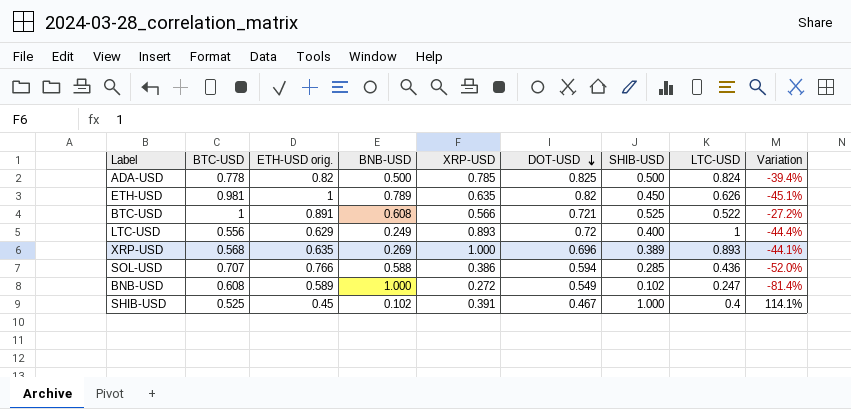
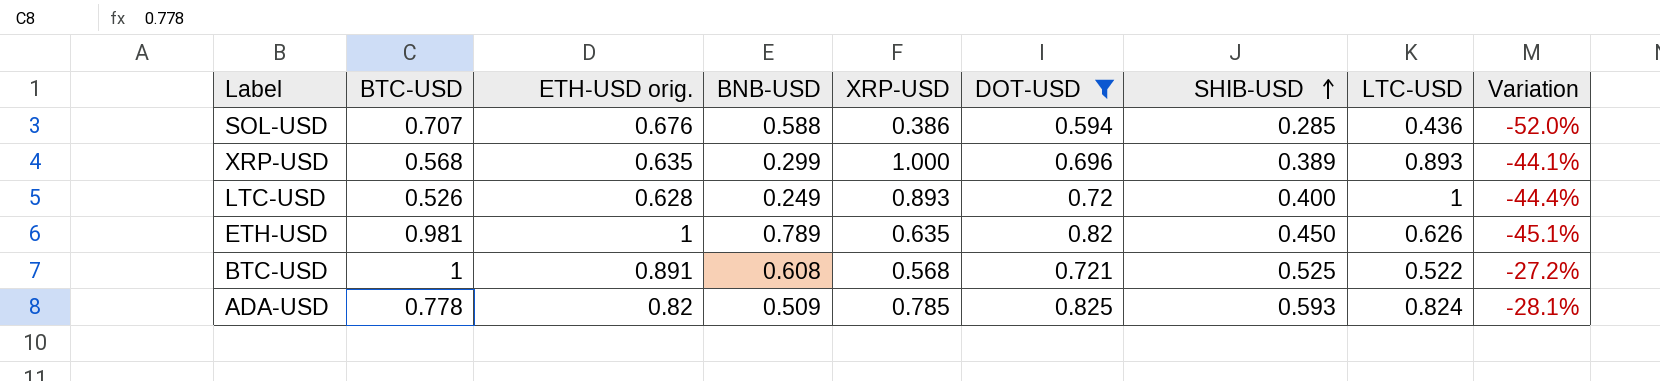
filter: none -> DOT-USD >= 0.594
row order: DOT-USD descending -> SHIB-USD ascending
SOL-USD | ETH-USD orig.: 0.766 -> 0.676
XRP-USD | BNB-USD: 0.269 -> 0.299
LTC-USD | BTC-USD: 0.556 -> 0.526
LTC-USD | ETH-USD orig.: 0.629 -> 0.628
BTC-USD | XRP-USD: 0.566 -> 0.568
ADA-USD | BNB-USD: 0.500 -> 0.509
ADA-USD | SHIB-USD: 0.500 -> 0.593
ADA-USD | Variation: -39.4% -> -28.1%

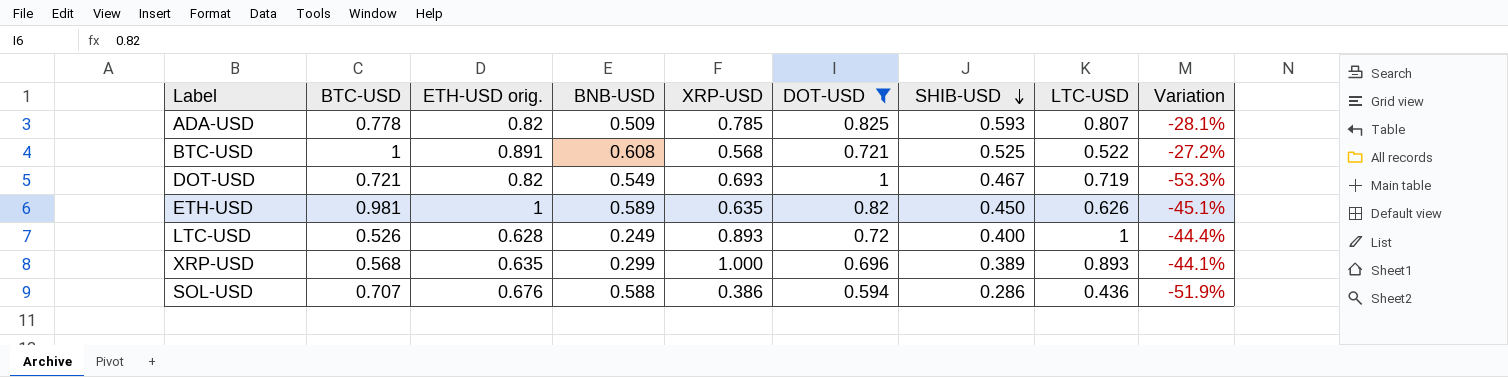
row order: SHIB-USD ascending -> SHIB-USD descending
ADA-USD | LTC-USD: 0.824 -> 0.807
row DOT-USD: none -> 0.721 | 0.82 | 0.549 | 0.693 | 1 | 0.467 | 0.719 | -53.3%
ETH-USD | BNB-USD: 0.789 -> 0.589
SOL-USD | SHIB-USD: 0.285 -> 0.286
SOL-USD | Variation: -52.0% -> -51.9%

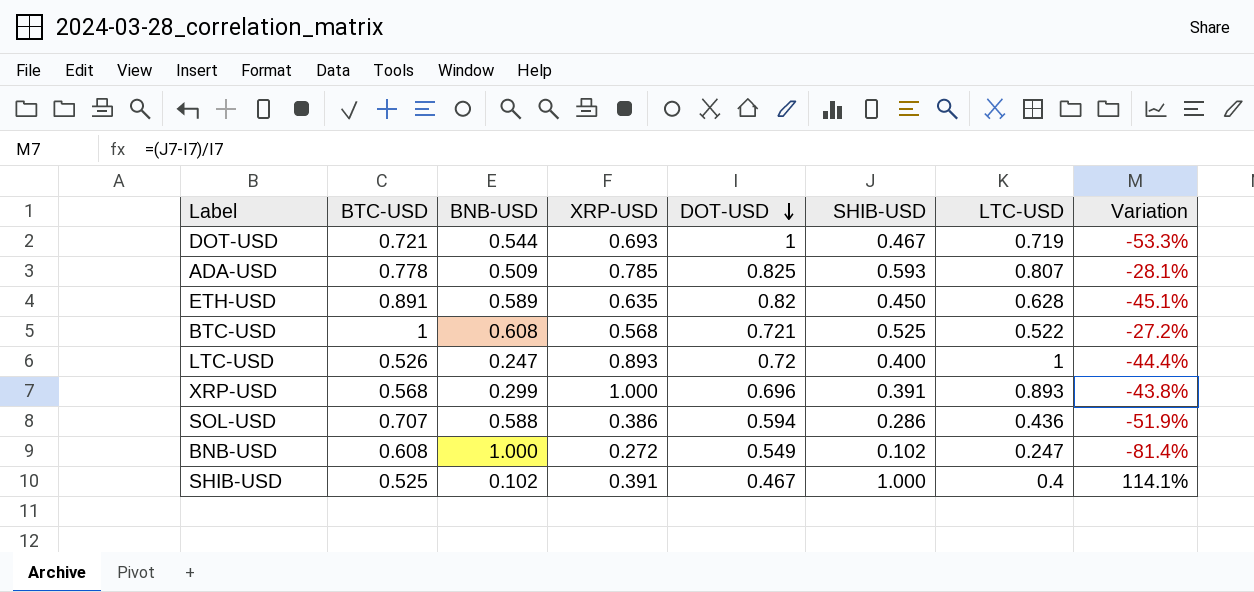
filter: DOT-USD >= 0.594 -> none
row order: SHIB-USD descending -> DOT-USD descending
column ETH-USD orig. | position: 3 -> none
DOT-USD | BNB-USD: 0.549 -> 0.544
ETH-USD | BTC-USD: 0.981 -> 0.891
ETH-USD | LTC-USD: 0.626 -> 0.628
LTC-USD | BNB-USD: 0.249 -> 0.247
XRP-USD | SHIB-USD: 0.389 -> 0.391
XRP-USD | Variation: -44.1% -> -43.8%

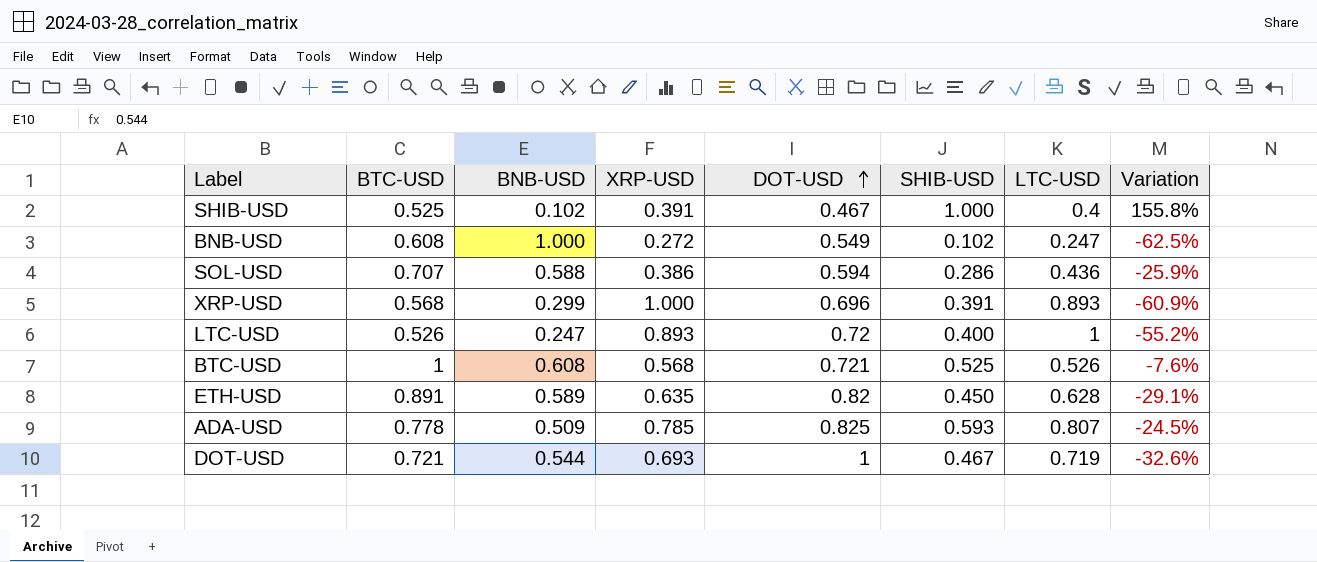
row order: DOT-USD descending -> DOT-USD ascending
column Variation | formula: ([SHIB-USD] - [DOT-USD]) / [DOT-USD] -> ([SHIB-USD] - [XRP-USD]) / [XRP-USD]
BTC-USD | LTC-USD: 0.522 -> 0.526

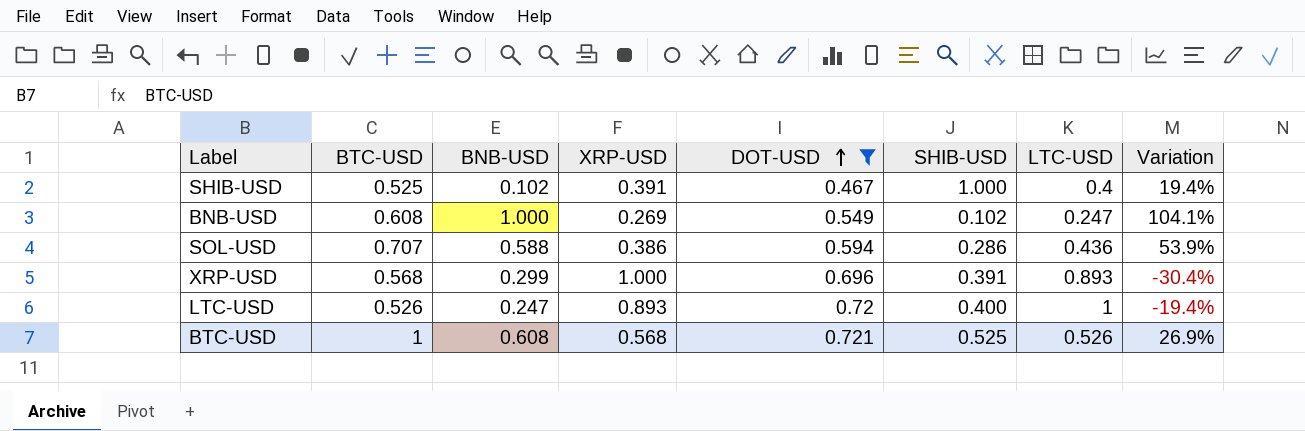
filter: none -> DOT-USD <= 0.721
column Variation | formula: ([SHIB-USD] - [XRP-USD]) / [XRP-USD] -> ([DOT-USD] - [XRP-USD]) / [XRP-USD]
BNB-USD | XRP-USD: 0.272 -> 0.269

